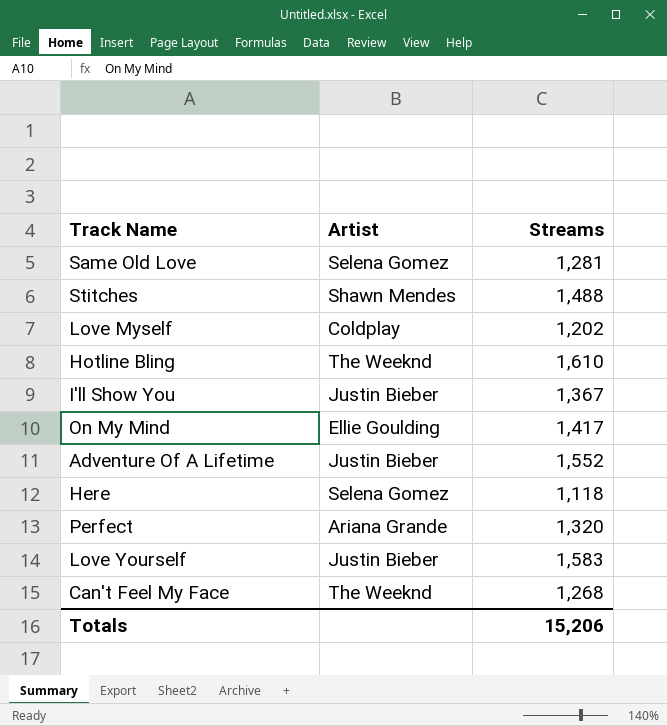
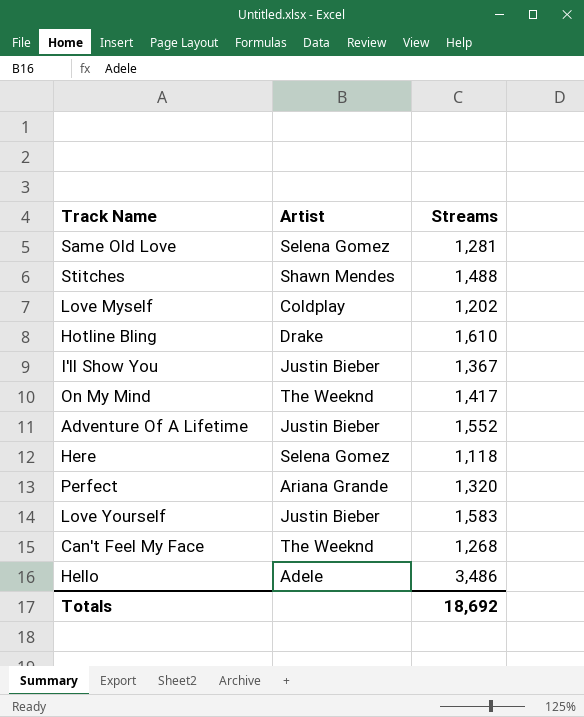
Hotline Bling | Artist: The Weeknd -> Drake
On My Mind | Artist: Ellie Goulding -> The Weeknd
row Hello: none -> Adele | 3,486
Totals | Streams: 15,206 -> 18,692

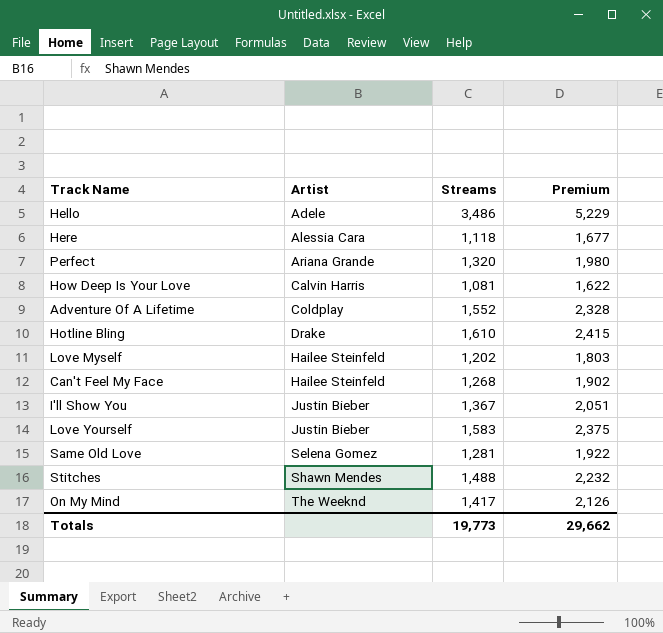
row order: none -> Artist ascending
column Premium | formula: none -> [Streams] * 1.5
Here | Artist: Selena Gomez -> Alessia Cara
row How Deep Is Your Love: none -> Calvin Harris | 1,081 | 1,622
Adventure Of A Lifetime | Artist: Justin Bieber -> Coldplay
Love Myself | Artist: Coldplay -> Hailee Steinfeld
Can't Feel My Face | Artist: The Weeknd -> Hailee Steinfeld
Totals | Streams: 18,692 -> 19,773

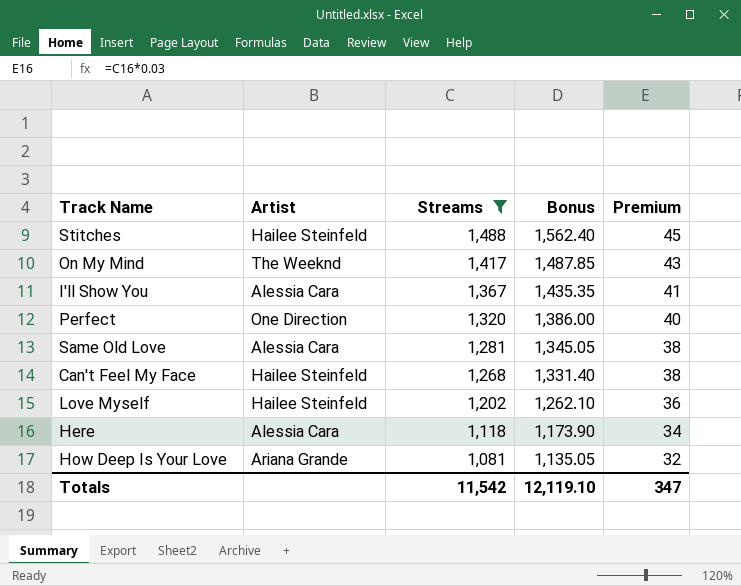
filter: none -> Streams <= 1,488
row order: Artist ascending -> Streams descending
column Bonus | formula: none -> [Streams] * 1.05
column Premium | formula: [Streams] * 1.5 -> [Streams] * 0.03
Stitches | Artist: Shawn Mendes -> Hailee Steinfeld
I'll Show You | Artist: Justin Bieber -> Alessia Cara
Perfect | Artist: Ariana Grande -> One Direction
Same Old Love | Artist: Selena Gomez -> Alessia Cara
How Deep Is Your Love | Artist: Calvin Harris -> Ariana Grande
Totals | Streams: 19,773 -> 11,542
Totals | Premium: 29,662 -> 347

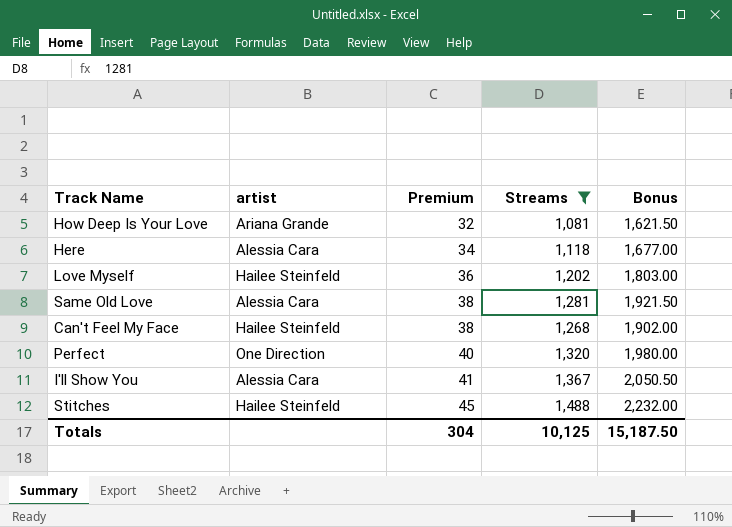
row order: Streams descending -> Premium ascending
column name: Artist -> artist
column Premium | position: 5 -> 3
column Bonus | formula: [Streams] * 1.05 -> [Streams] * 1.5
row On My Mind: The Weeknd | 1,417 | 1,487.85 | 43 -> none
Totals | Premium: 347 -> 304
Totals | Streams: 11,542 -> 10,125
Totals | Bonus: 12,119.10 -> 15,187.50

